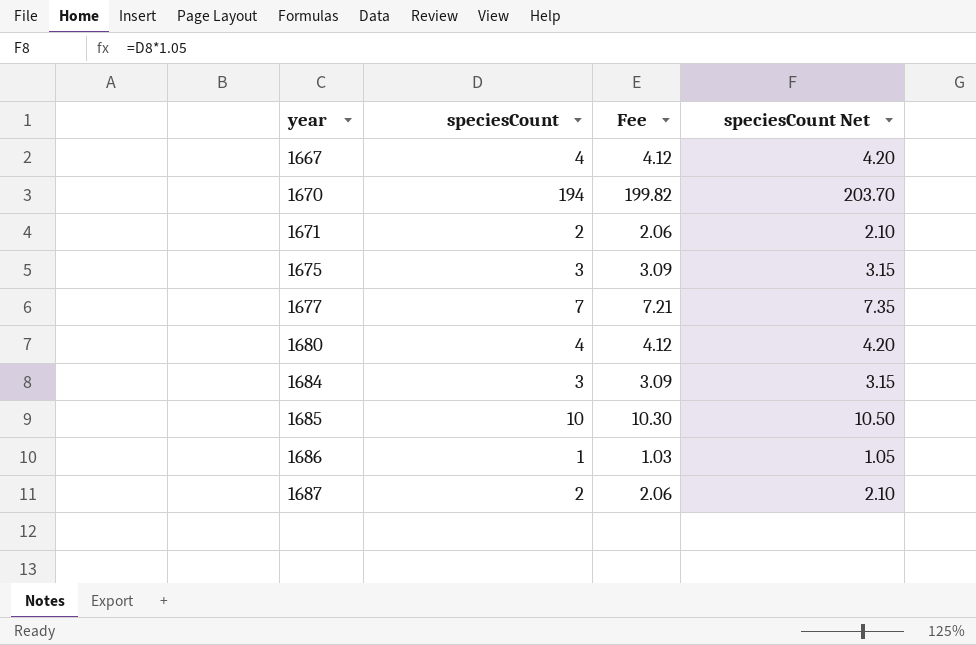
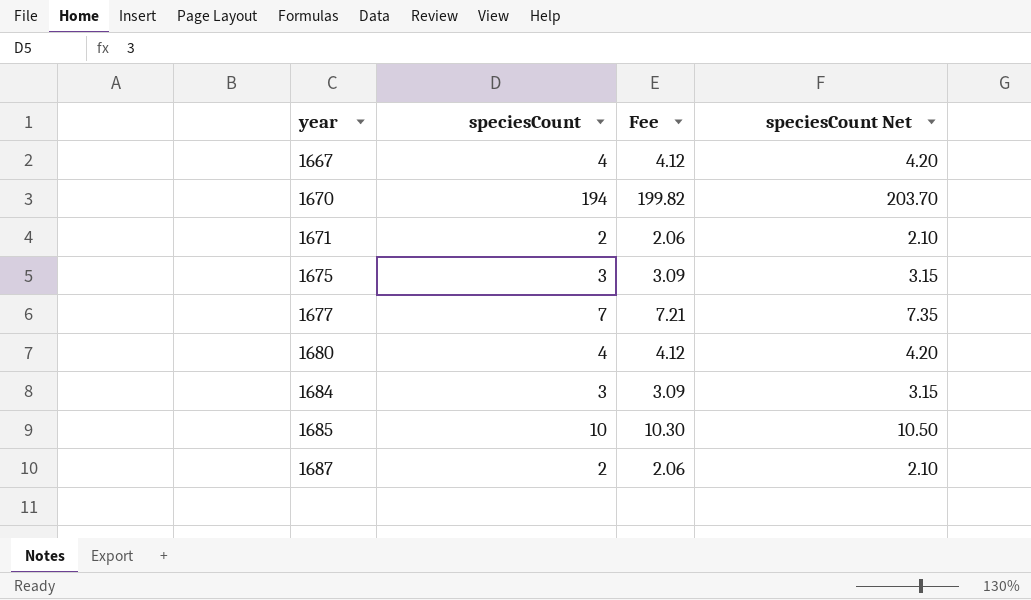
row 1686: 1 | 1.03 | 1.05 -> none

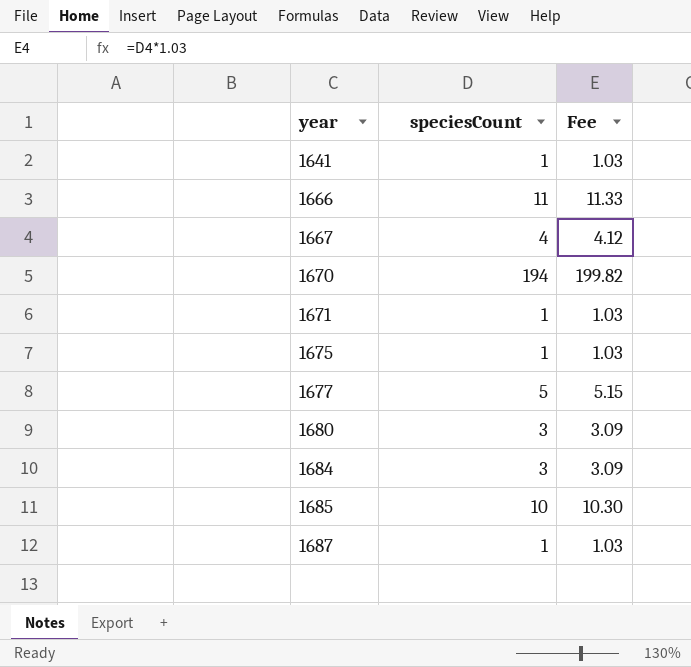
column speciesCount Net | formula: [speciesCount] * 1.05 -> none
row 1641: none -> 1 | 1.03
row 1666: none -> 11 | 11.33
1671 | speciesCount: 2 -> 1
1671 | Fee: 2.06 -> 1.03
1675 | speciesCount: 3 -> 1
1675 | Fee: 3.09 -> 1.03
1677 | speciesCount: 7 -> 5
1677 | Fee: 7.21 -> 5.15
1680 | speciesCount: 4 -> 3
1680 | Fee: 4.12 -> 3.09
1687 | speciesCount: 2 -> 1
1687 | Fee: 2.06 -> 1.03

